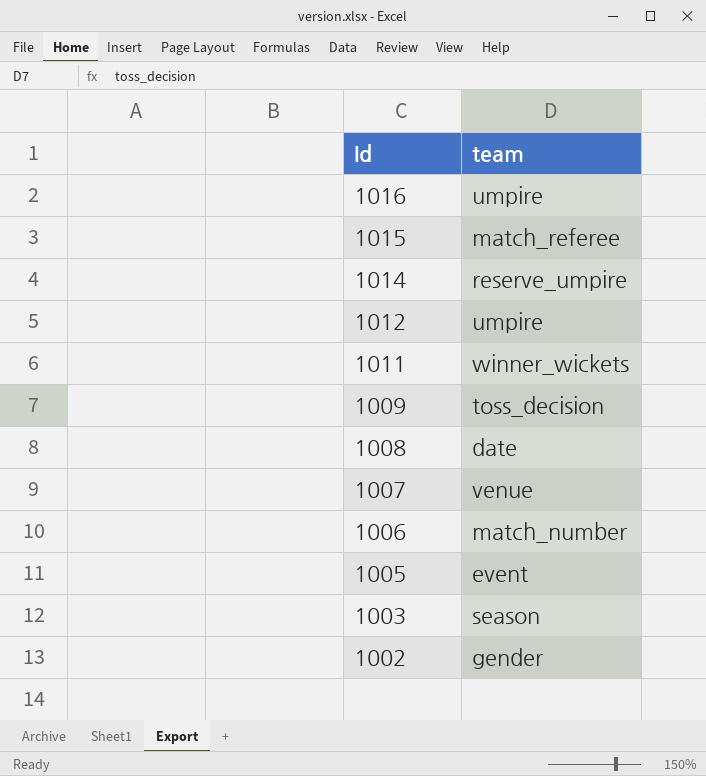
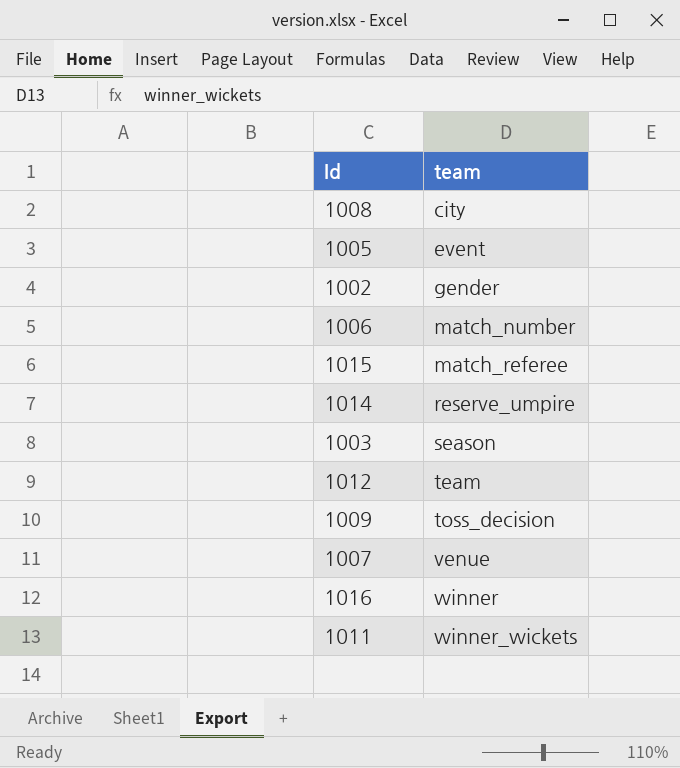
row order: Id descending -> team ascending
1008 | team: date -> city
1012 | team: umpire -> team
1016 | team: umpire -> winner

